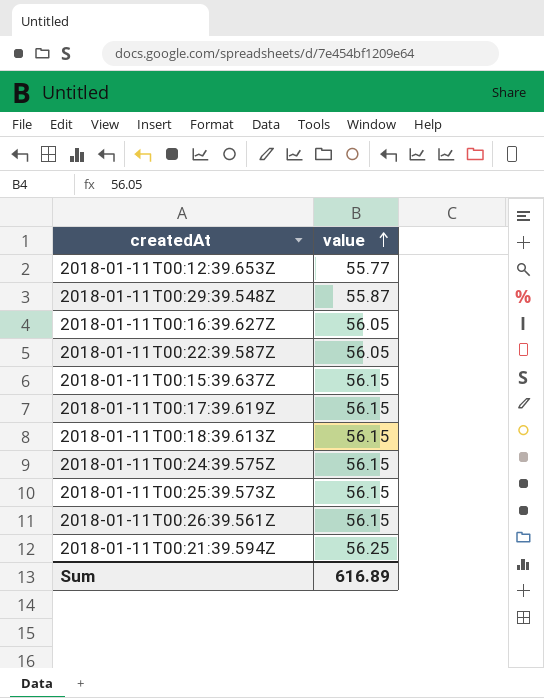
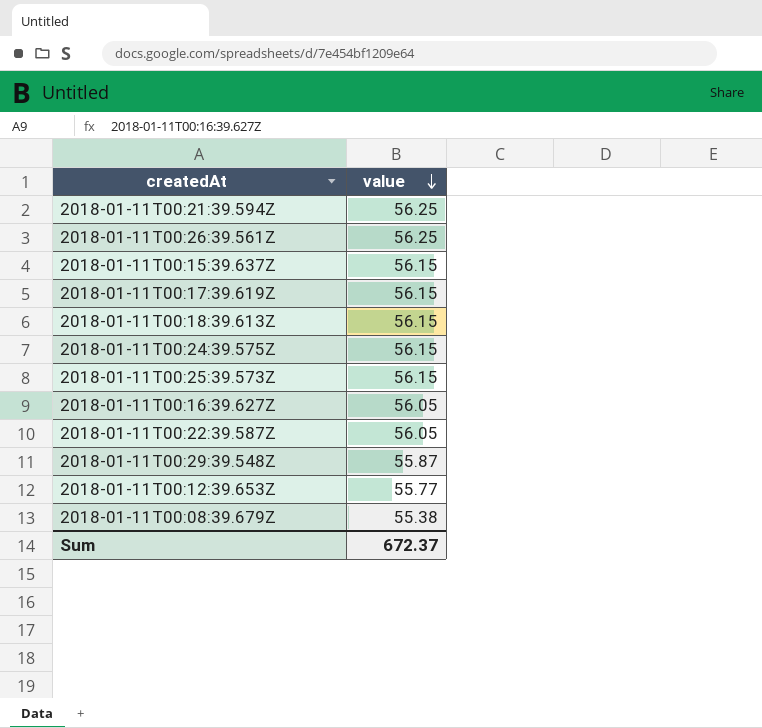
row order: value ascending -> value descending
2018-01-11T00:26:39.561Z | value: 56.15 -> 56.25
row 2018-01-11T00:08:39.679Z: none -> 55.38
Sum | value: 616.89 -> 672.37

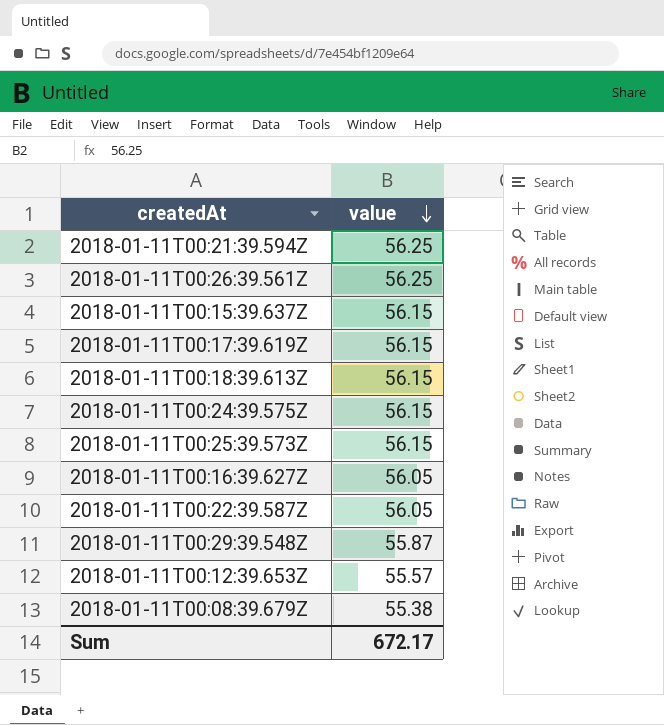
2018-01-11T00:12:39.653Z | value: 55.77 -> 55.57
Sum | value: 672.37 -> 672.17

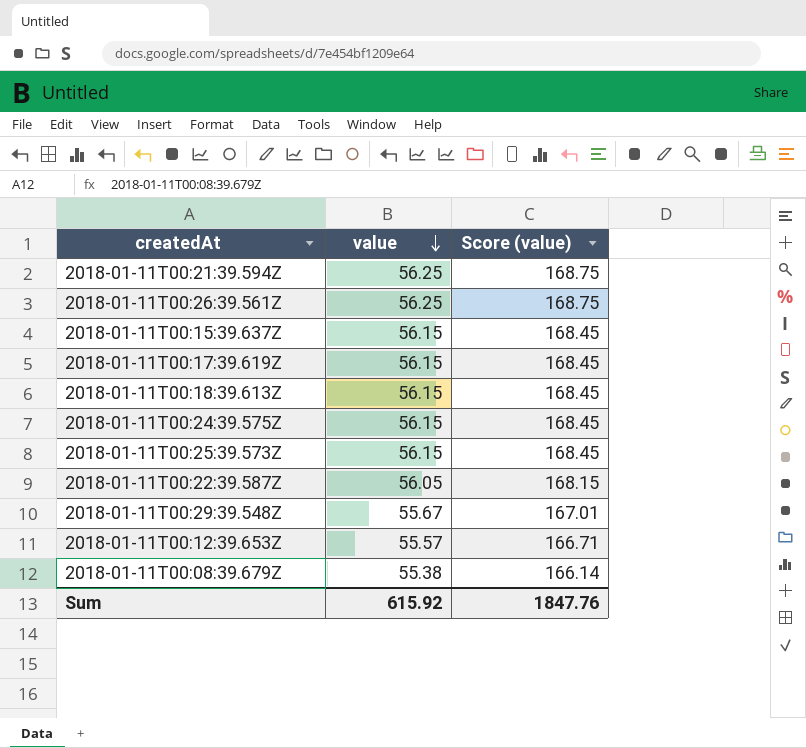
column Score (value) | formula: none -> [value] * 3
row 2018-01-11T00:16:39.627Z: 56.05 -> none
2018-01-11T00:29:39.548Z | value: 55.87 -> 55.67
Sum | value: 672.17 -> 615.92

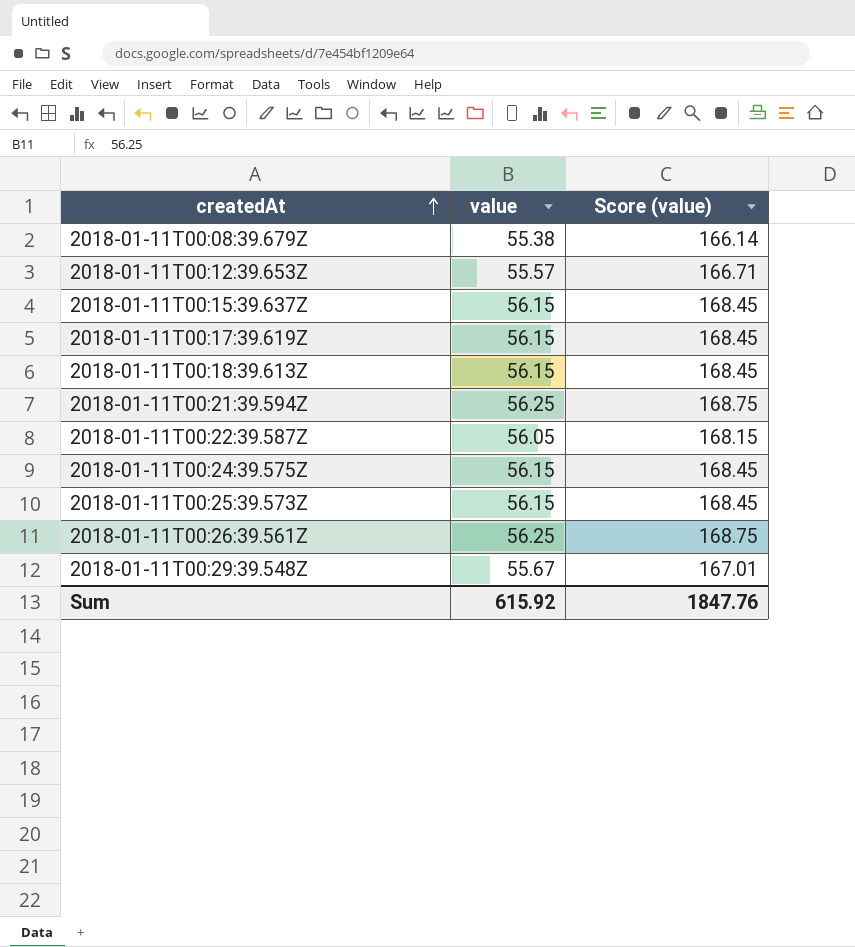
row order: value descending -> createdAt ascending

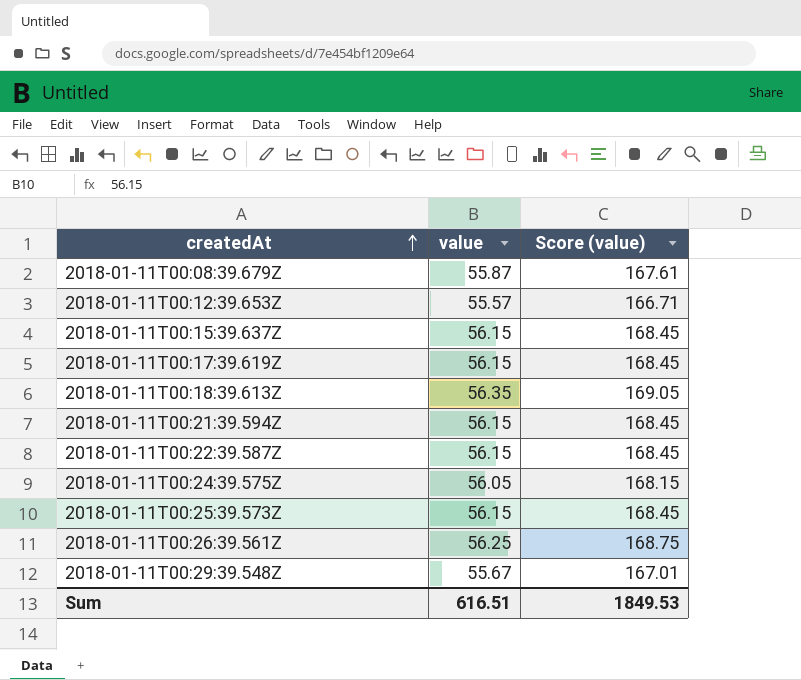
2018-01-11T00:08:39.679Z | value: 55.38 -> 55.87
2018-01-11T00:08:39.679Z | Score (value): 166.14 -> 167.61
2018-01-11T00:18:39.613Z | value: 56.15 -> 56.35
2018-01-11T00:18:39.613Z | Score (value): 168.45 -> 169.05
2018-01-11T00:21:39.594Z | value: 56.25 -> 56.15
2018-01-11T00:21:39.594Z | Score (value): 168.75 -> 168.45
2018-01-11T00:22:39.587Z | value: 56.05 -> 56.15
2018-01-11T00:22:39.587Z | Score (value): 168.15 -> 168.45
2018-01-11T00:24:39.575Z | value: 56.15 -> 56.05
2018-01-11T00:24:39.575Z | Score (value): 168.45 -> 168.15
Sum | value: 615.92 -> 616.51
Sum | Score (value): 1847.76 -> 1849.53

